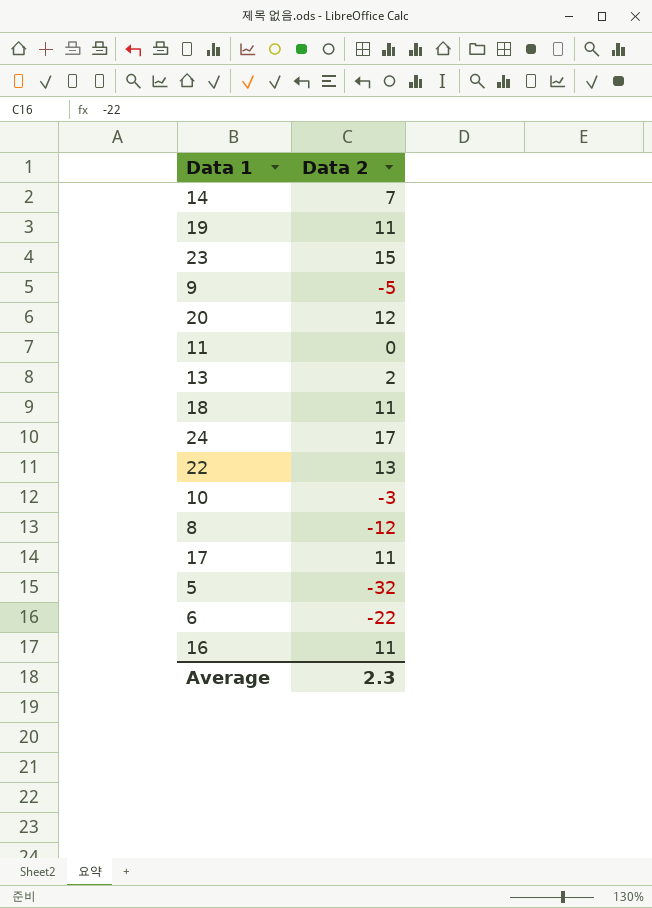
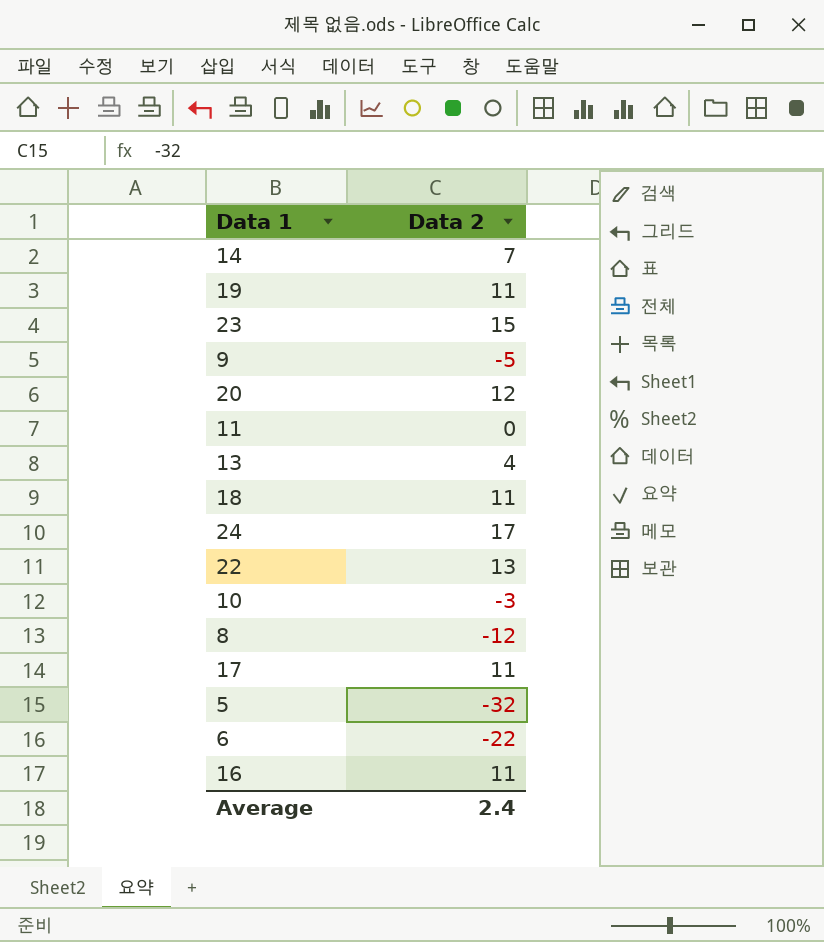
13 | Data 2: 2 -> 4
Average | Data 2: 2.3 -> 2.4

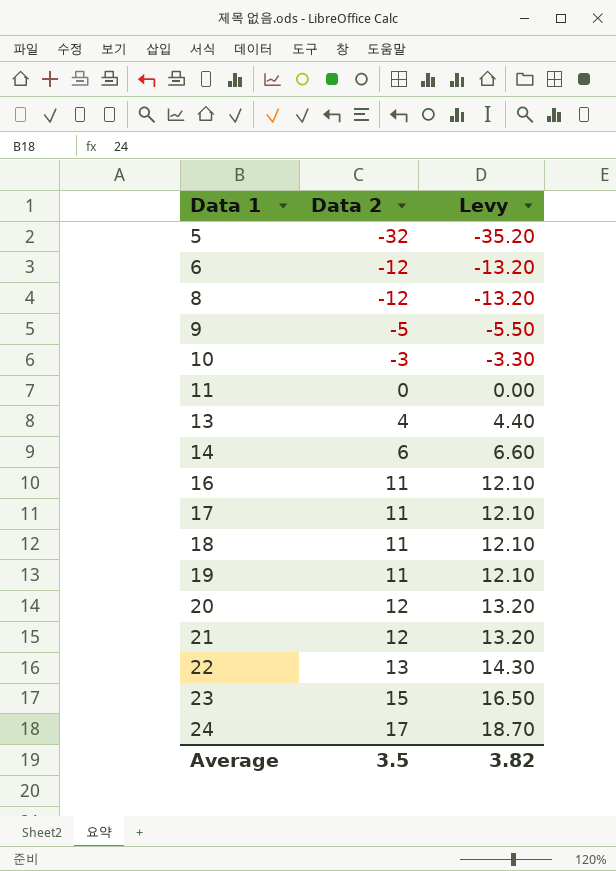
row order: none -> Data 1 ascending
column Levy | formula: none -> [Data 2] * 1.1
6 | Data 2: -22 -> -12
14 | Data 2: 7 -> 6
row 21: none -> 12 | 13.20
Average | Data 2: 2.4 -> 3.5

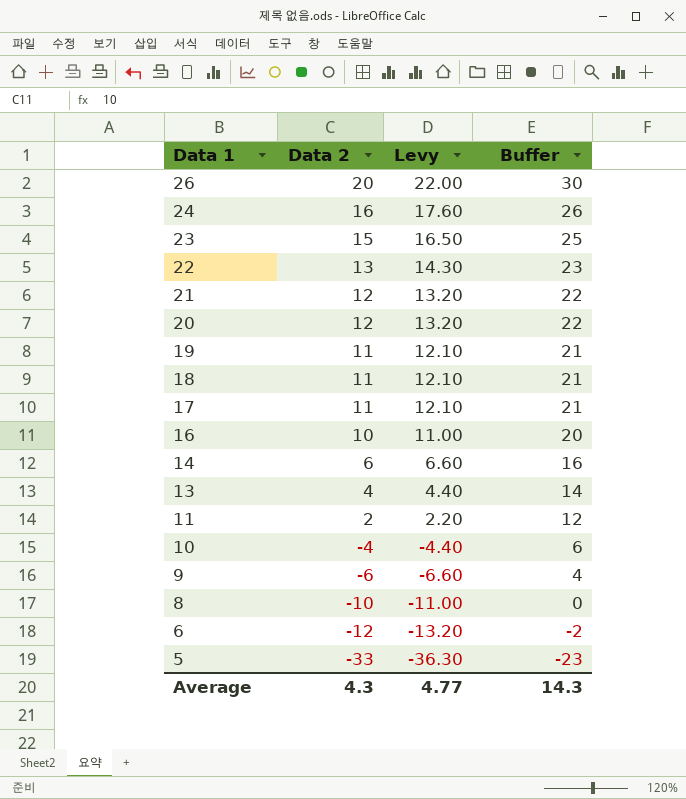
row order: Data 1 ascending -> Data 1 descending
column Buffer | formula: none -> [Data 2] + 10
row 26: none -> 20 | 22.00 | 30
24 | Data 2: 17 -> 16
24 | Levy: 18.70 -> 17.60
16 | Data 2: 11 -> 10
16 | Levy: 12.10 -> 11.00
11 | Data 2: 0 -> 2
11 | Levy: 0.00 -> 2.20
10 | Data 2: -3 -> -4
10 | Levy: -3.30 -> -4.40
9 | Data 2: -5 -> -6
9 | Levy: -5.50 -> -6.60
8 | Data 2: -12 -> -10
8 | Levy: -13.20 -> -11.00
5 | Data 2: -32 -> -33
5 | Levy: -35.20 -> -36.30
Average | Data 2: 3.5 -> 4.3
Average | Levy: 3.82 -> 4.77

